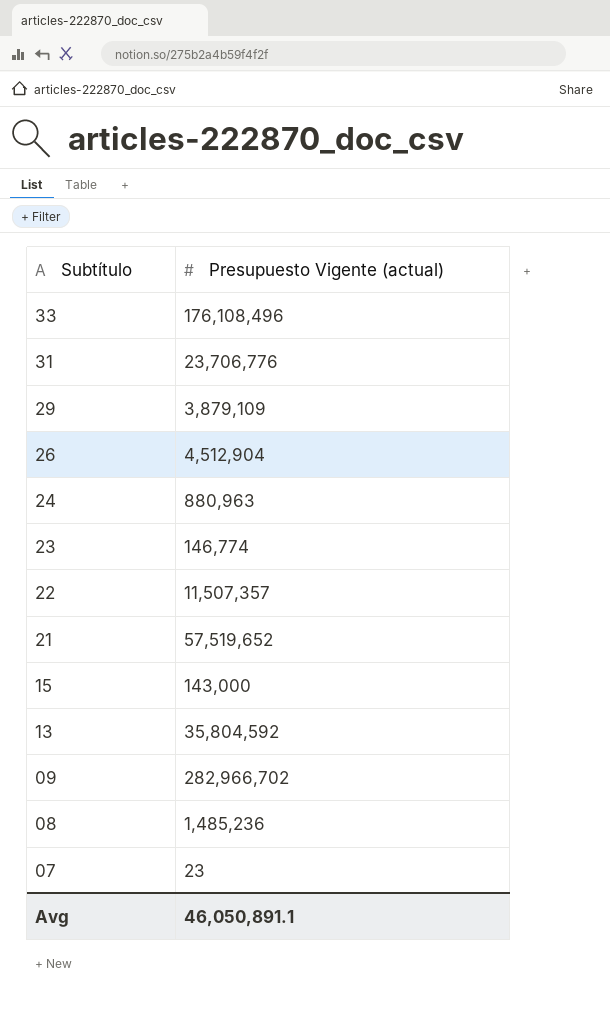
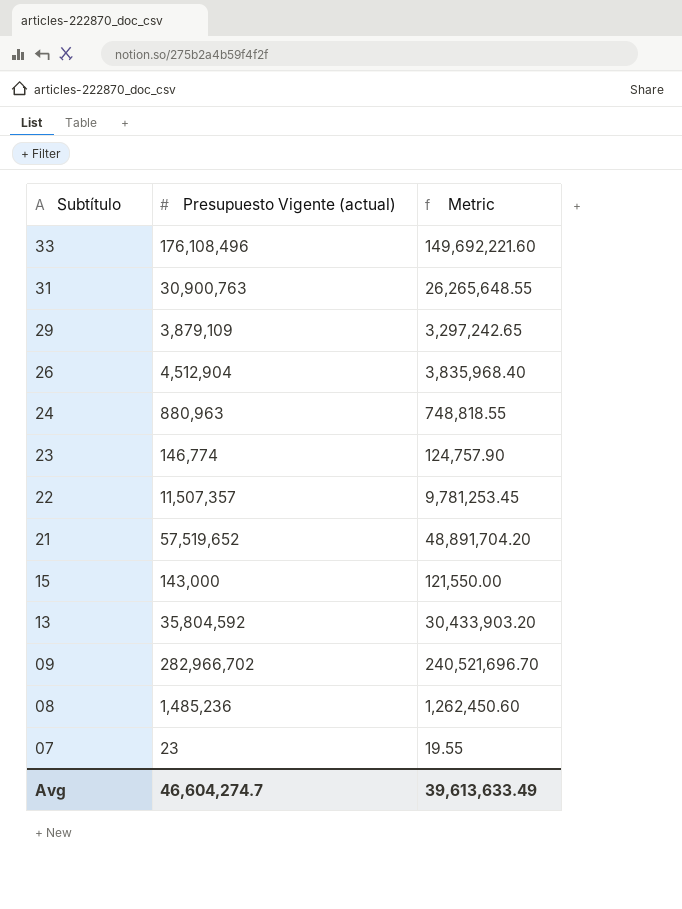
column Metric | formula: none -> [Presupuesto Vigente (actual)] * 0.85
31 | Presupuesto Vigente (actual): 23,706,776 -> 30,900,763
Avg | Presupuesto Vigente (actual): 46,050,891.1 -> 46,604,274.7

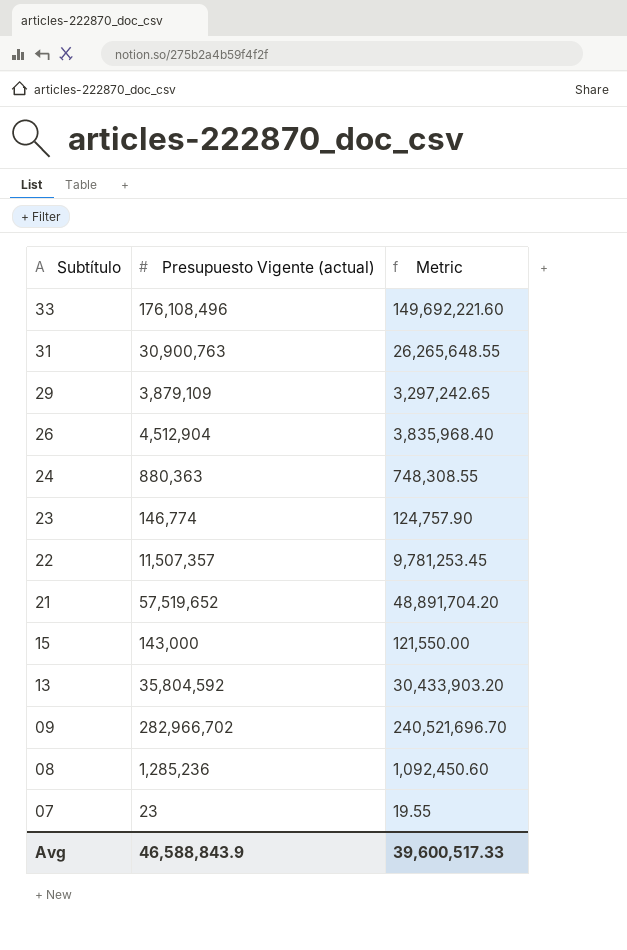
24 | Presupuesto Vigente (actual): 880,963 -> 880,363
24 | Metric: 748,818.55 -> 748,308.55
08 | Presupuesto Vigente (actual): 1,485,236 -> 1,285,236
08 | Metric: 1,262,450.60 -> 1,092,450.60
Avg | Presupuesto Vigente (actual): 46,604,274.7 -> 46,588,843.9
Avg | Metric: 39,613,633.49 -> 39,600,517.33

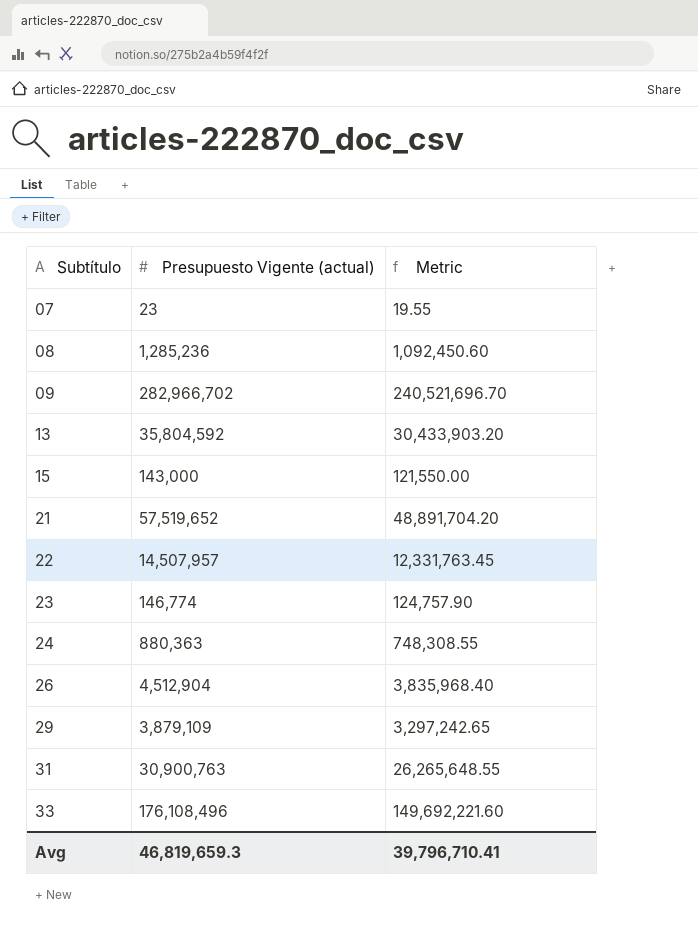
row order: Subtítulo descending -> Subtítulo ascending
22 | Presupuesto Vigente (actual): 11,507,357 -> 14,507,957
22 | Metric: 9,781,253.45 -> 12,331,763.45
Avg | Presupuesto Vigente (actual): 46,588,843.9 -> 46,819,659.3
Avg | Metric: 39,600,517.33 -> 39,796,710.41

